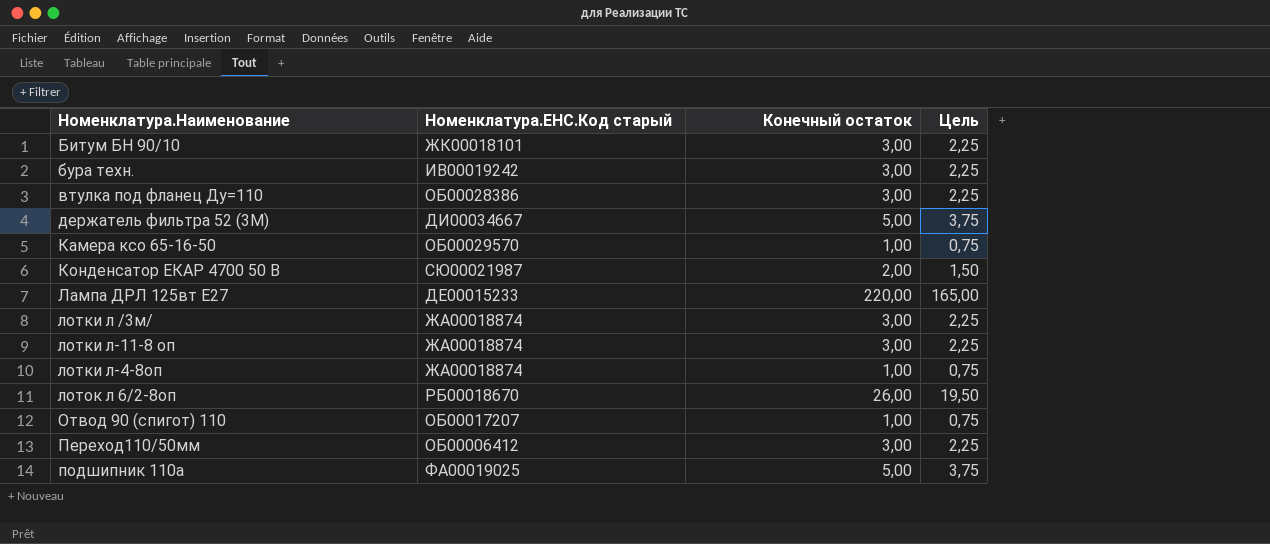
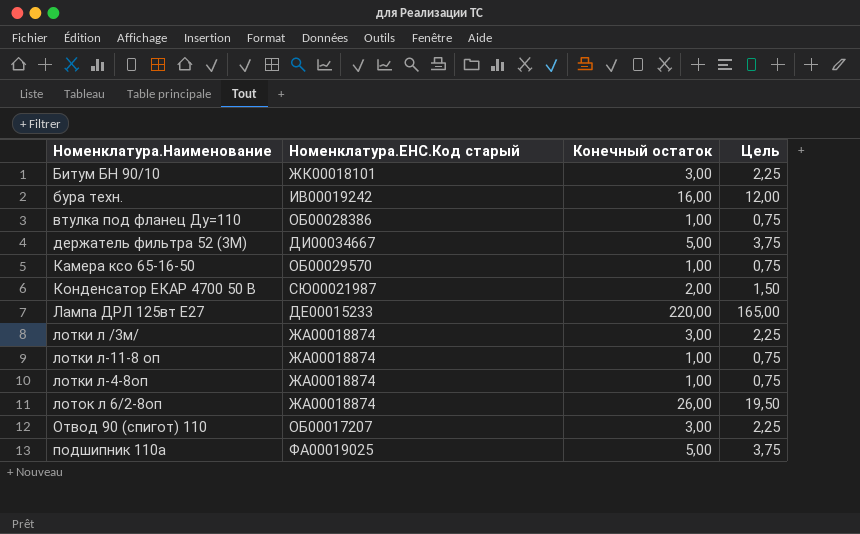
row Переход110/50мм: ОБ00006412 | 3,00 | 2,25 -> none
бура техн. | Конечный остаток: 3,00 -> 16,00
бура техн. | Цель: 2,25 -> 12,00
втулка под фланец Ду=110 | Конечный остаток: 3,00 -> 1,00
втулка под фланец Ду=110 | Цель: 2,25 -> 0,75
лотки л-11-8 оп | Конечный остаток: 3,00 -> 1,00
лотки л-11-8 оп | Цель: 2,25 -> 0,75
лоток л 6/2-8оп | Номенклатура.ЕНС.Код старый: РБ00018670 -> ЖА00018874
Отвод 90 (спигот) 110 | Конечный остаток: 1,00 -> 3,00
Отвод 90 (спигот) 110 | Цель: 0,75 -> 2,25

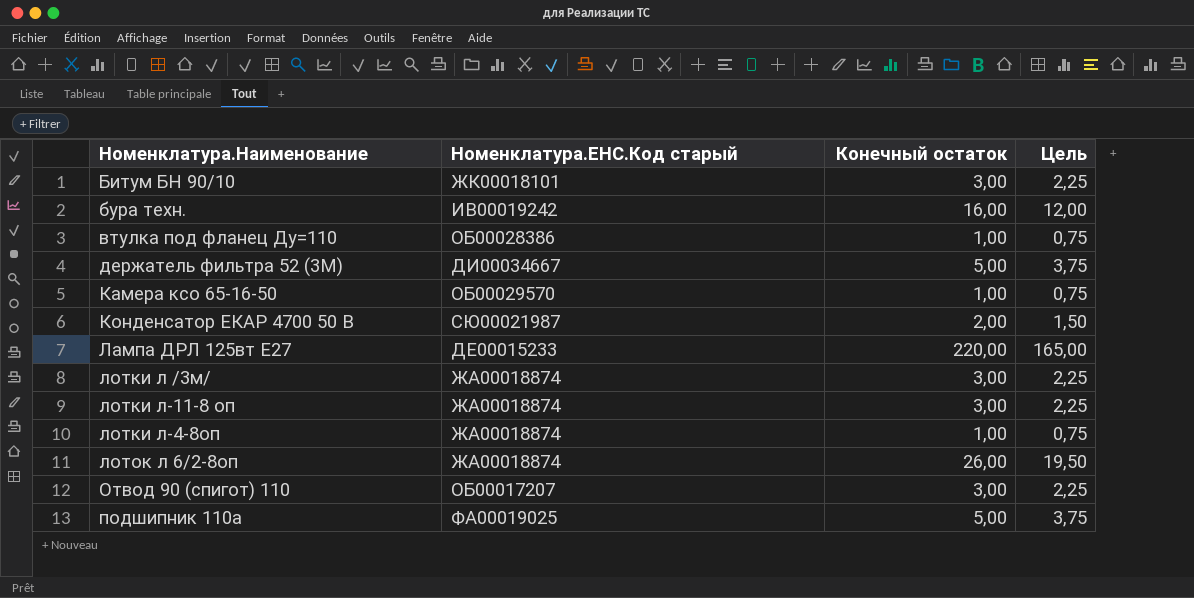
лотки л-11-8 оп | Конечный остаток: 1,00 -> 3,00
лотки л-11-8 оп | Цель: 0,75 -> 2,25

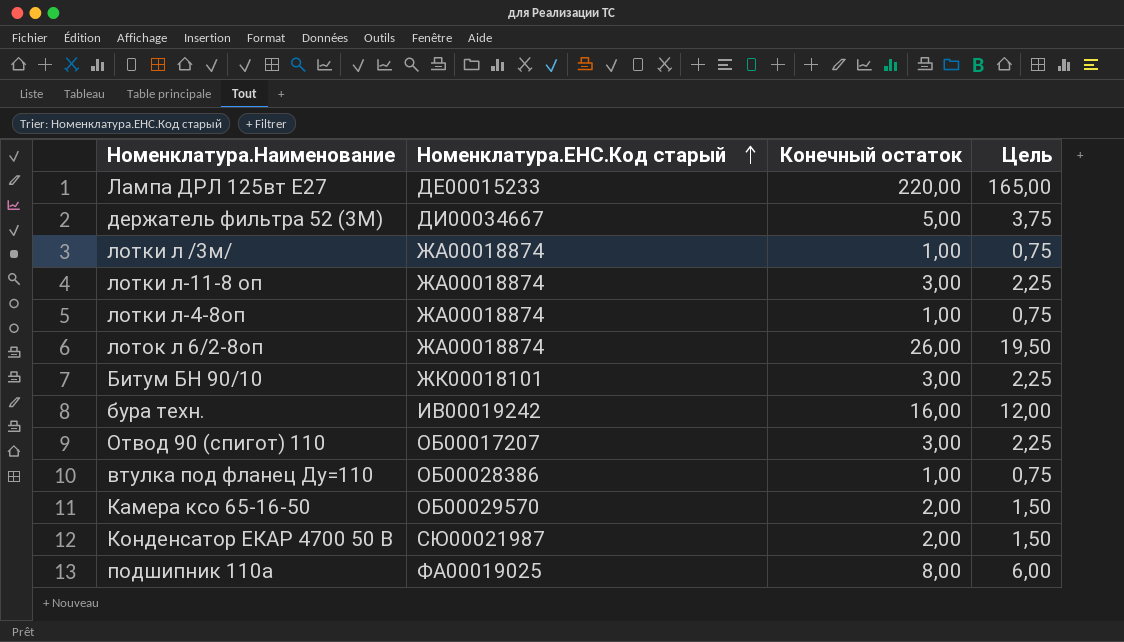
row order: none -> Номенклатура.ЕНС.Код старый ascending
лотки л /3м/ | Конечный остаток: 3,00 -> 1,00
лотки л /3м/ | Цель: 2,25 -> 0,75
Камера ксо 65-16-50 | Конечный остаток: 1,00 -> 2,00
Камера ксо 65-16-50 | Цель: 0,75 -> 1,50
подшипник 110а | Конечный остаток: 5,00 -> 8,00
подшипник 110а | Цель: 3,75 -> 6,00

